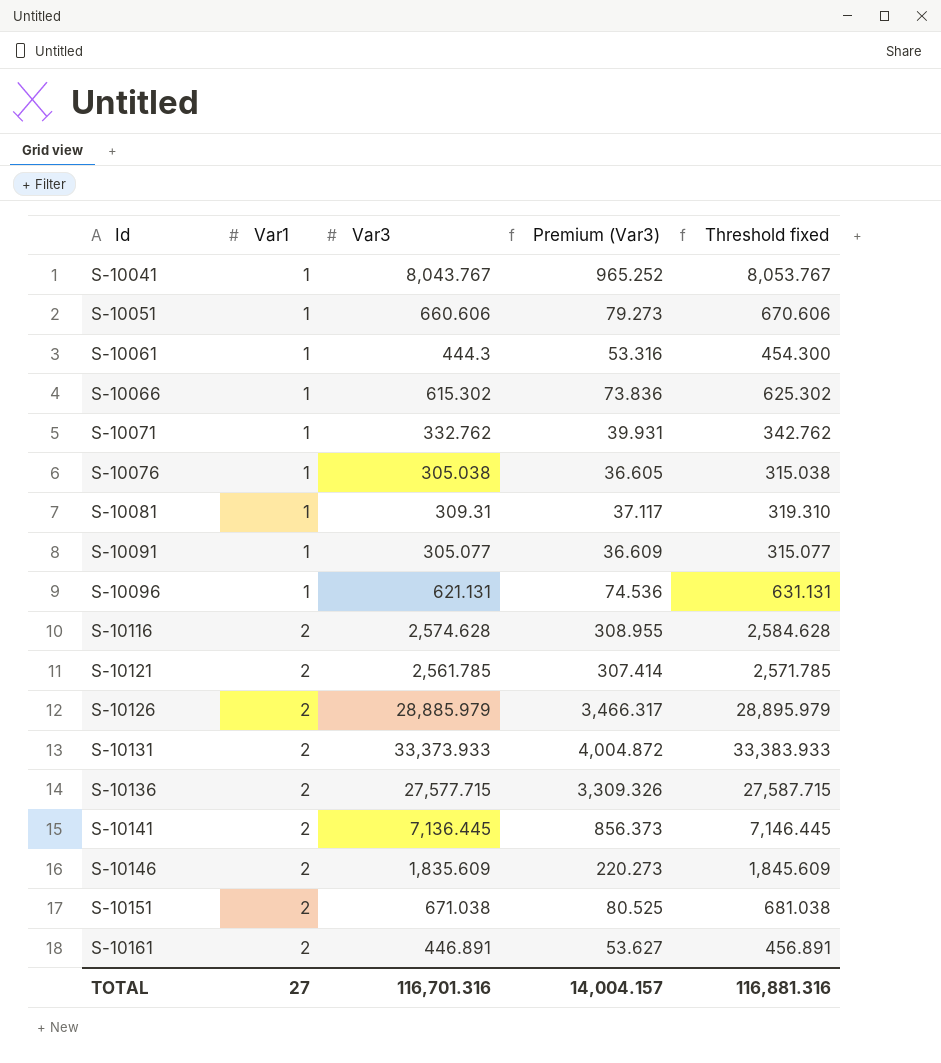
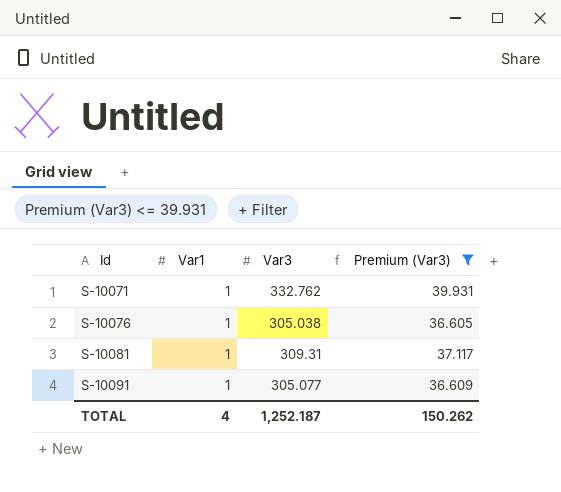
filter: none -> Premium (Var3) <= 39.931
column Threshold fixed | formula: [Var3] + 10 -> none
TOTAL | Var1: 27 -> 4
TOTAL | Var3: 116,701.316 -> 1,252.187
TOTAL | Premium (Var3): 14,004.157 -> 150.262

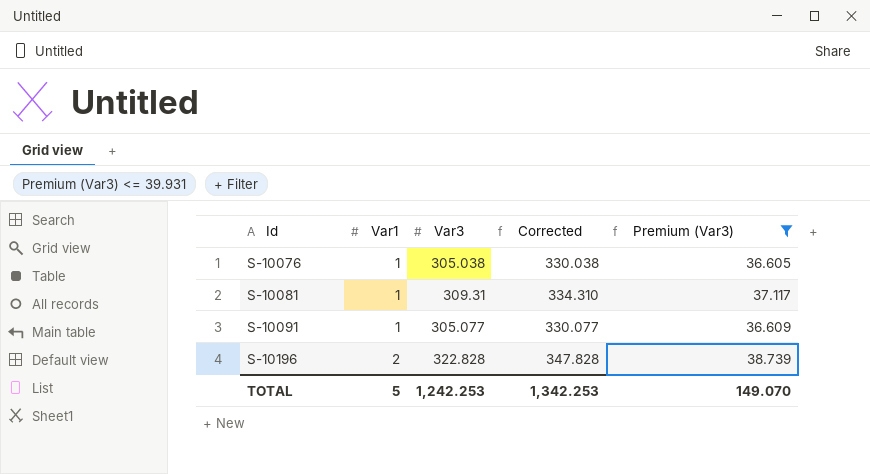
column Corrected | formula: none -> [Var3] + 25
row S-10071: 1 | 332.762 | 39.931 -> none
row S-10196: none -> 2 | 322.828 | 347.828 | 38.739
TOTAL | Var1: 4 -> 5
TOTAL | Var3: 1,252.187 -> 1,242.253
TOTAL | Premium (Var3): 150.262 -> 149.070

